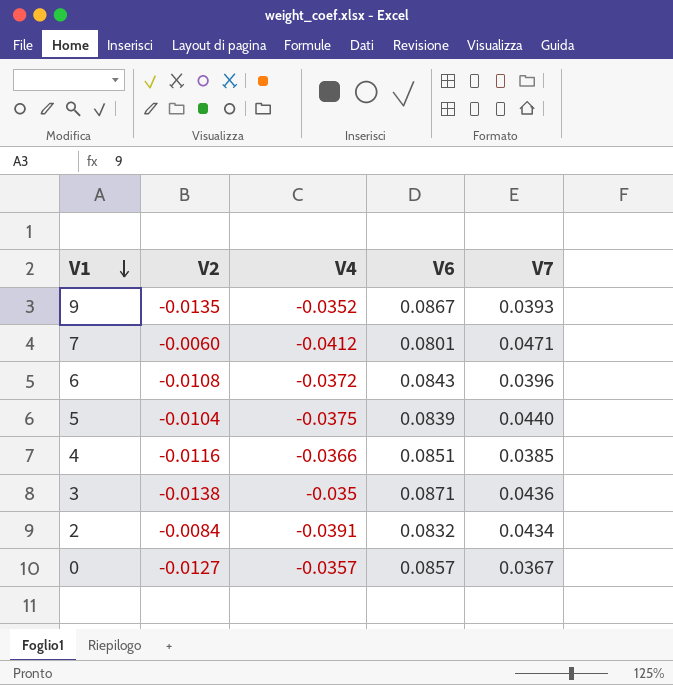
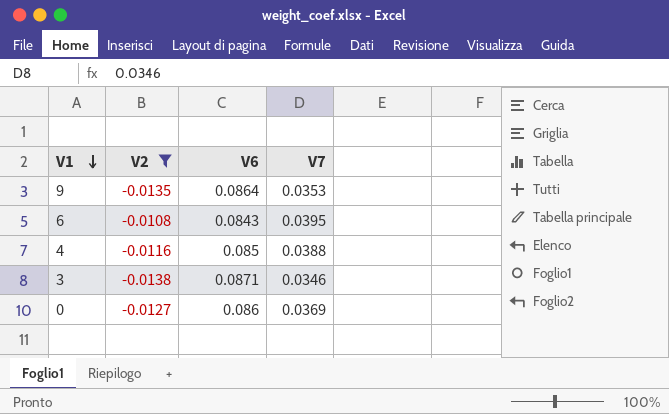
filter: none -> V2 <= -0.0108
column V4 | position: 3 -> none
9 | V6: 0.0867 -> 0.0864
9 | V7: 0.0393 -> 0.0353
6 | V7: 0.0396 -> 0.0395
4 | V6: 0.0851 -> 0.085
4 | V7: 0.0385 -> 0.0388
3 | V7: 0.0436 -> 0.0346
0 | V6: 0.0857 -> 0.086
0 | V7: 0.0367 -> 0.0369

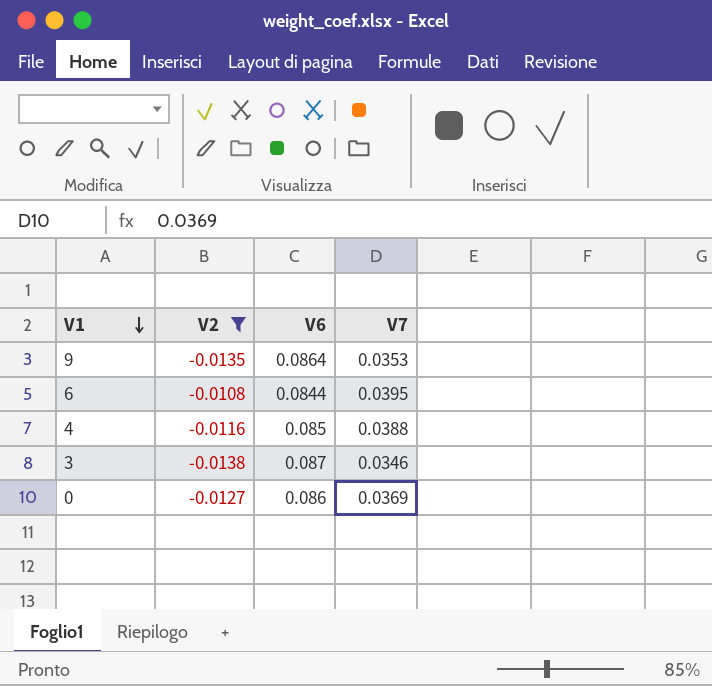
6 | V6: 0.0843 -> 0.0844
3 | V6: 0.0871 -> 0.087

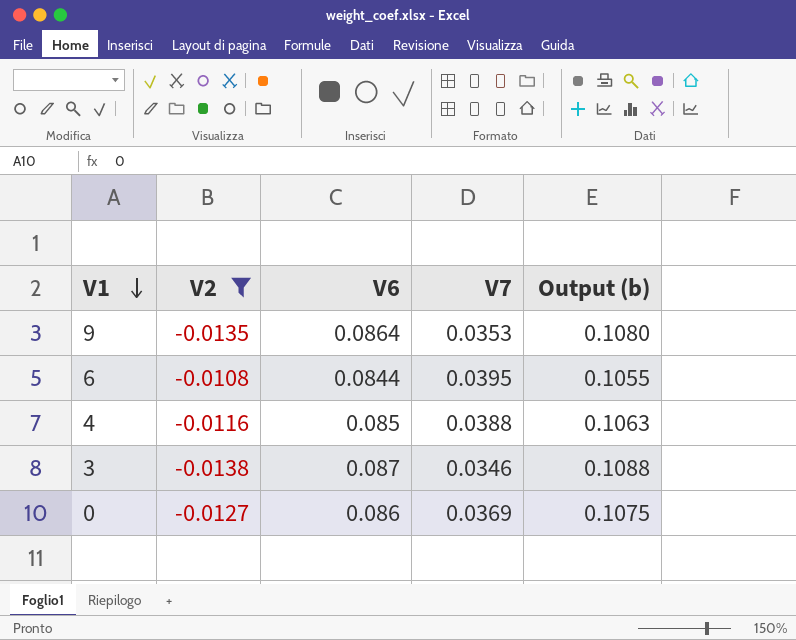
column Output (b) | formula: none -> [V6] * 1.25

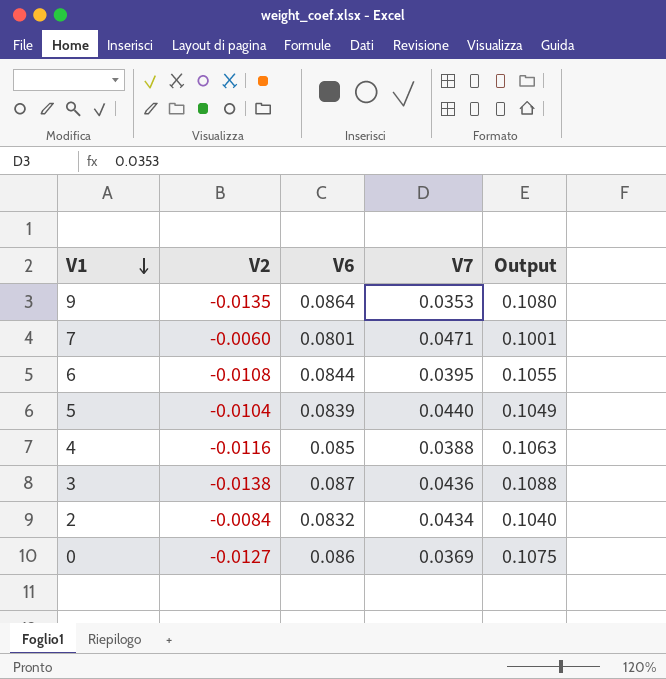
filter: V2 <= -0.0108 -> none
column name: Output (b) -> Output
3 | V7: 0.0346 -> 0.0436

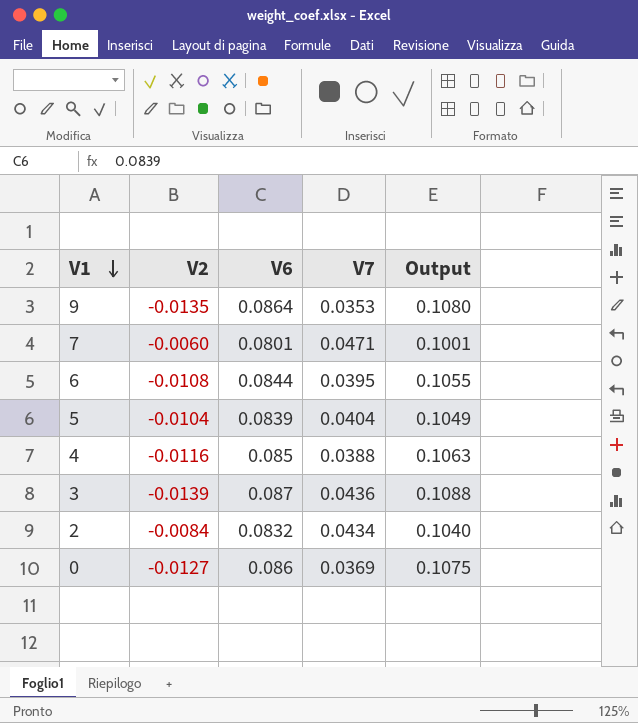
5 | V7: 0.0440 -> 0.0404
3 | V2: -0.0138 -> -0.0139

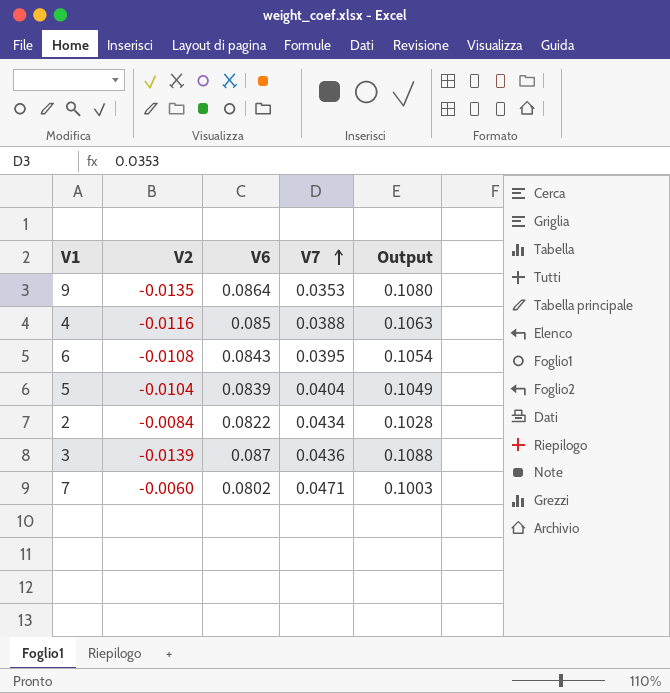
row order: V1 descending -> V7 ascending
row 0: -0.0127 | 0.086 | 0.0369 | 0.1075 -> none
6 | V6: 0.0844 -> 0.0843
6 | Output: 0.1055 -> 0.1054
2 | V6: 0.0832 -> 0.0822
2 | Output: 0.1040 -> 0.1028
7 | V6: 0.0801 -> 0.0802
7 | Output: 0.1001 -> 0.1003

